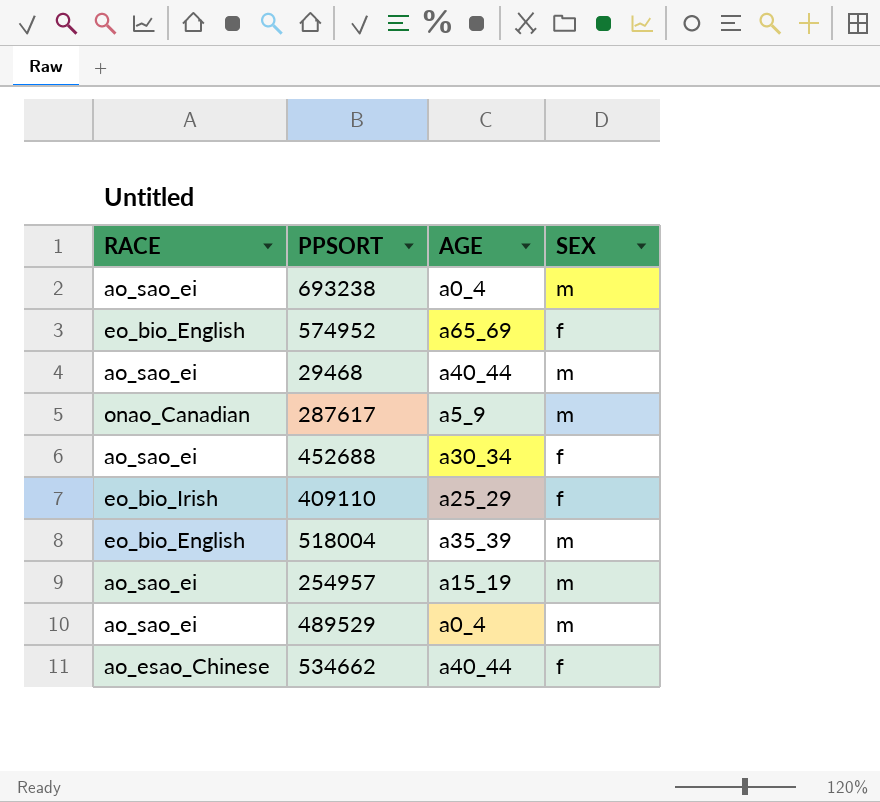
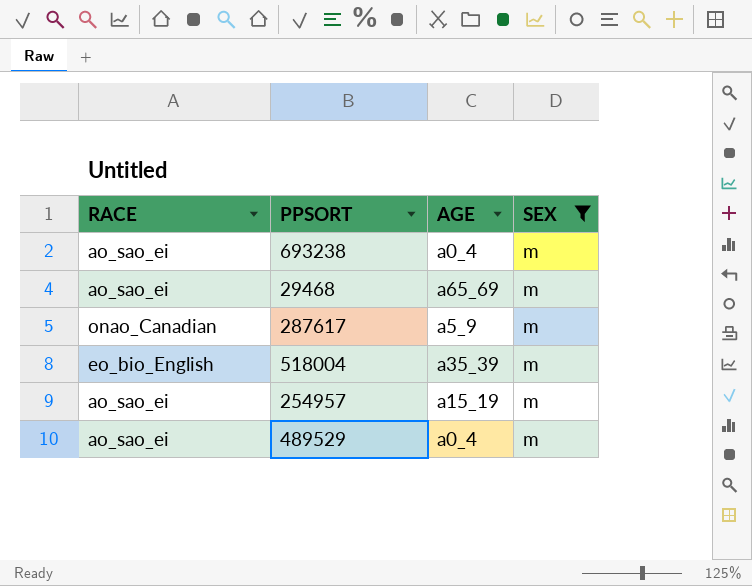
filter: none -> SEX = m
29468 | AGE: a40_44 -> a65_69

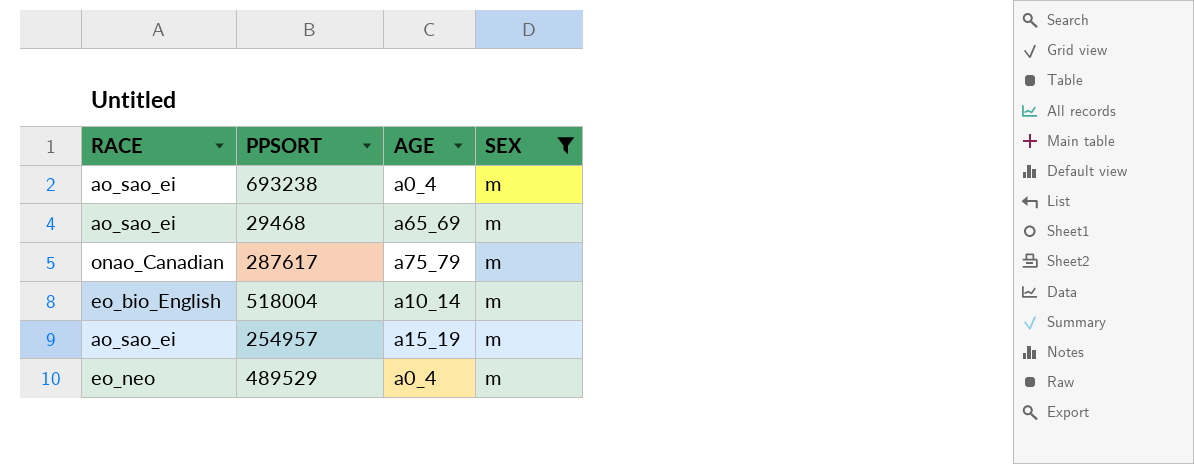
287617 | AGE: a5_9 -> a75_79
518004 | AGE: a35_39 -> a10_14
489529 | RACE: ao_sao_ei -> eo_neo

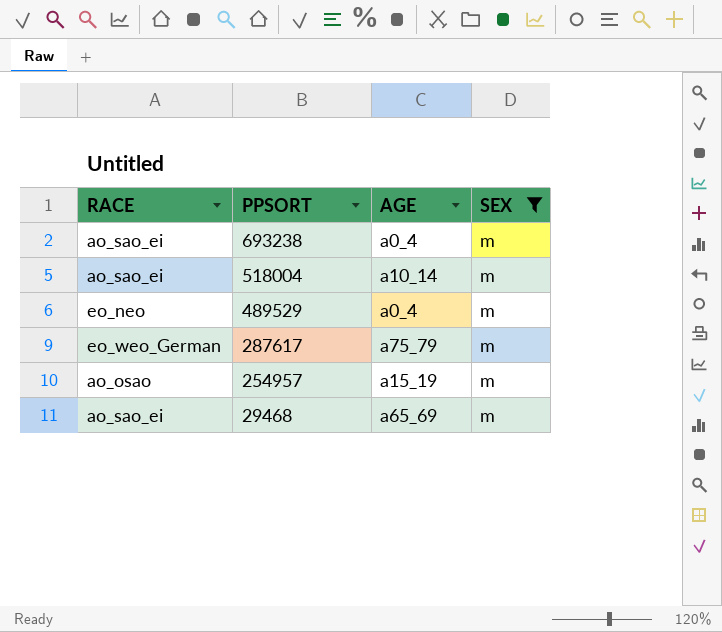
row order: none -> PPSORT descending
518004 | RACE: eo_bio_English -> ao_sao_ei
287617 | RACE: onao_Canadian -> eo_weo_German
254957 | RACE: ao_sao_ei -> ao_osao

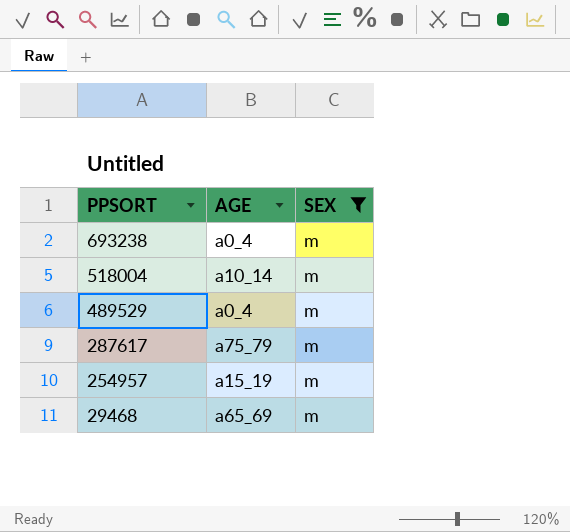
column RACE | position: 1 -> none

